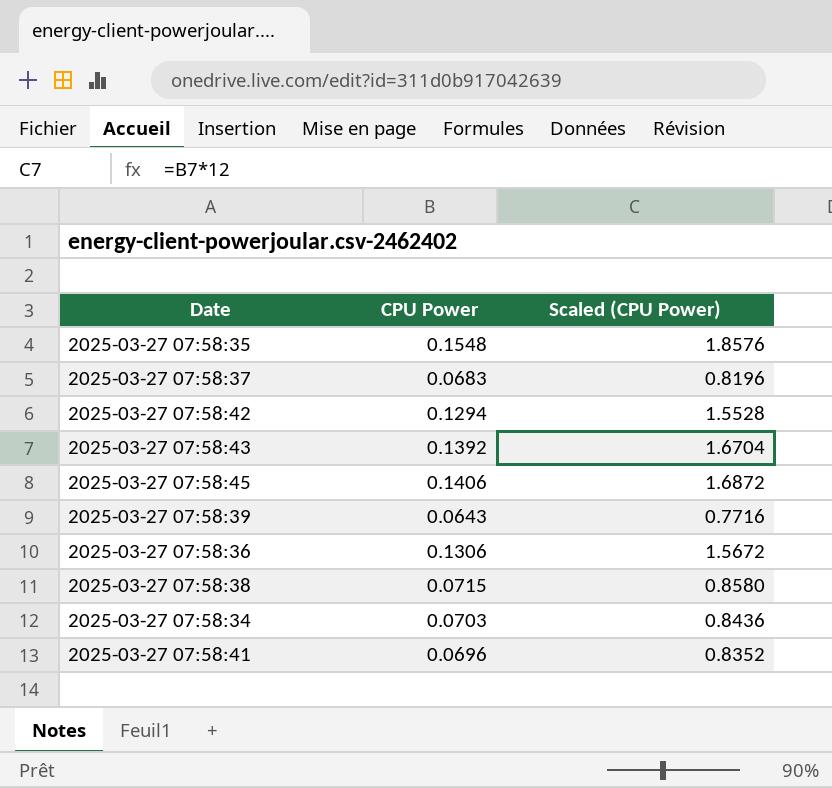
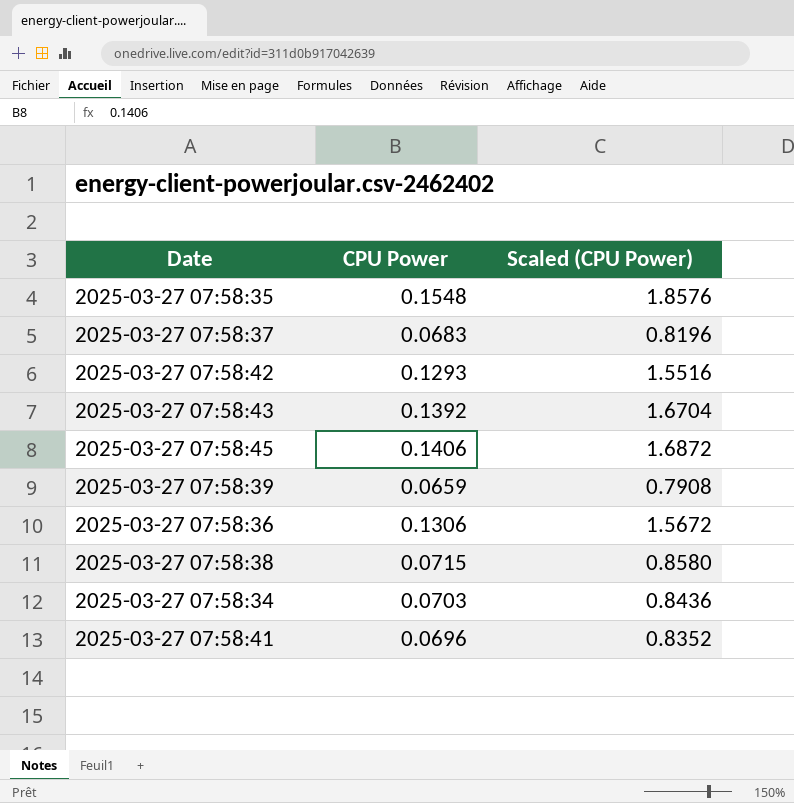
2025-03-27 07:58:42 | CPU Power: 0.1294 -> 0.1293
2025-03-27 07:58:42 | Scaled (CPU Power): 1.5528 -> 1.5516
2025-03-27 07:58:39 | CPU Power: 0.0643 -> 0.0659
2025-03-27 07:58:39 | Scaled (CPU Power): 0.7716 -> 0.7908

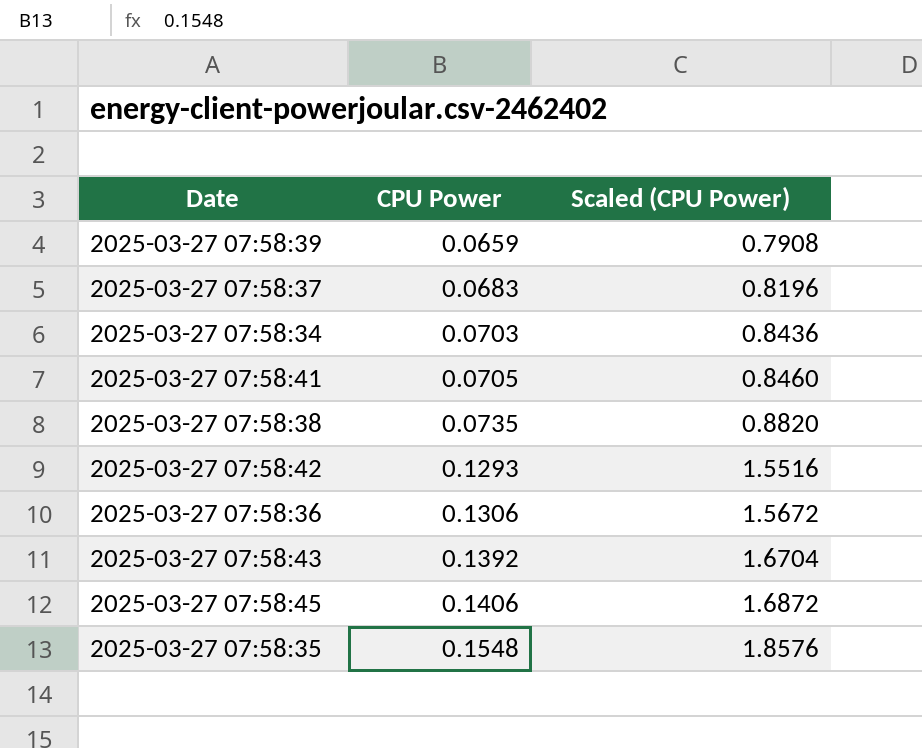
row order: none -> CPU Power ascending
2025-03-27 07:58:41 | CPU Power: 0.0696 -> 0.0705
2025-03-27 07:58:41 | Scaled (CPU Power): 0.8352 -> 0.8460
2025-03-27 07:58:38 | CPU Power: 0.0715 -> 0.0735
2025-03-27 07:58:38 | Scaled (CPU Power): 0.8580 -> 0.8820

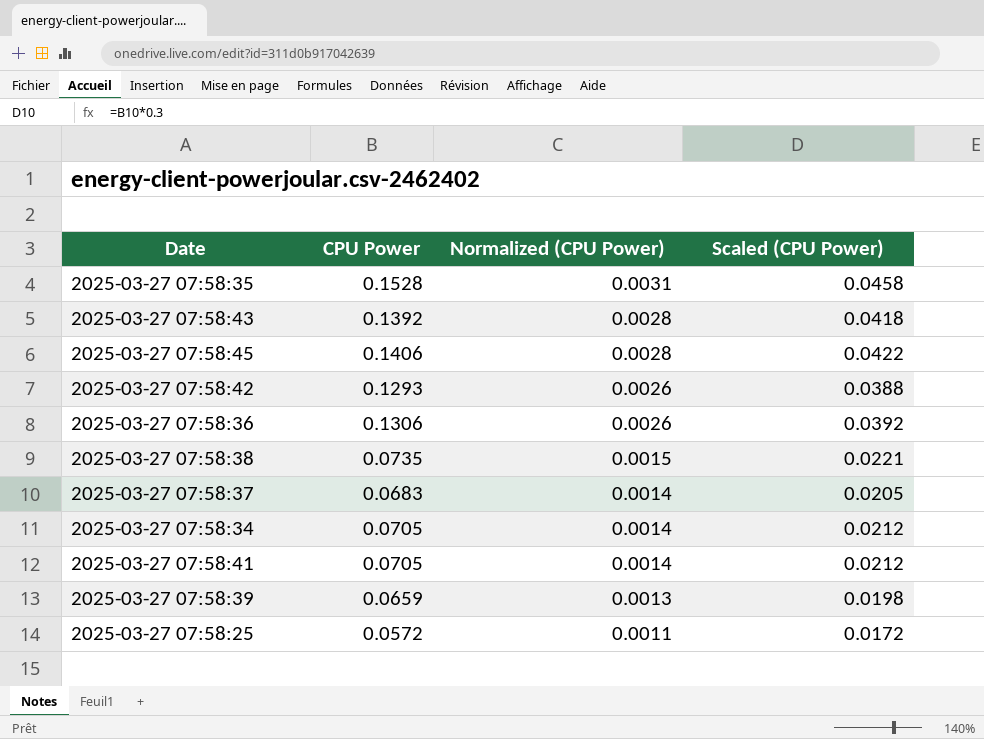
row order: CPU Power ascending -> Normalized (CPU Power) descending
column Normalized (CPU Power) | formula: none -> [CPU Power] * 0.02
column Scaled (CPU Power) | formula: [CPU Power] * 12 -> [CPU Power] * 0.3
2025-03-27 07:58:35 | CPU Power: 0.1548 -> 0.1528
2025-03-27 07:58:34 | CPU Power: 0.0703 -> 0.0705
row 2025-03-27 07:58:25: none -> 0.0572 | 0.0011 | 0.0172

